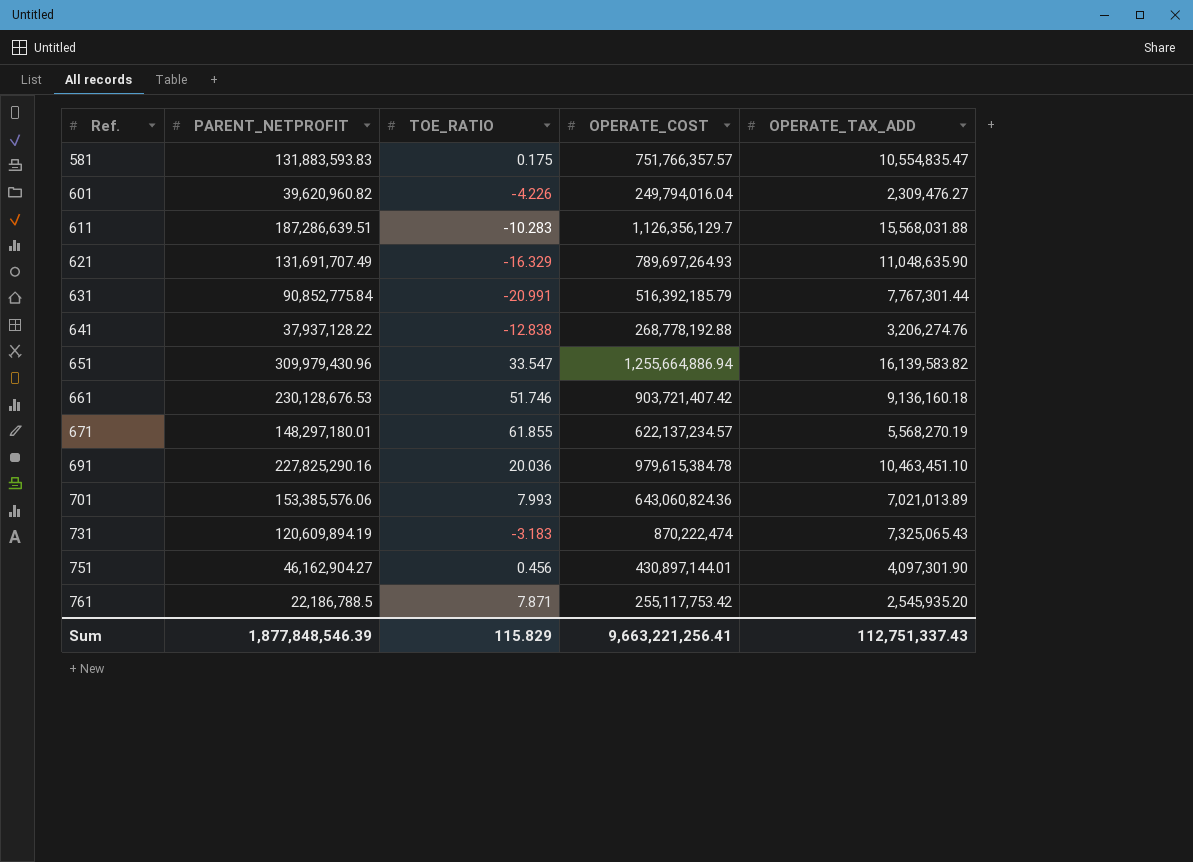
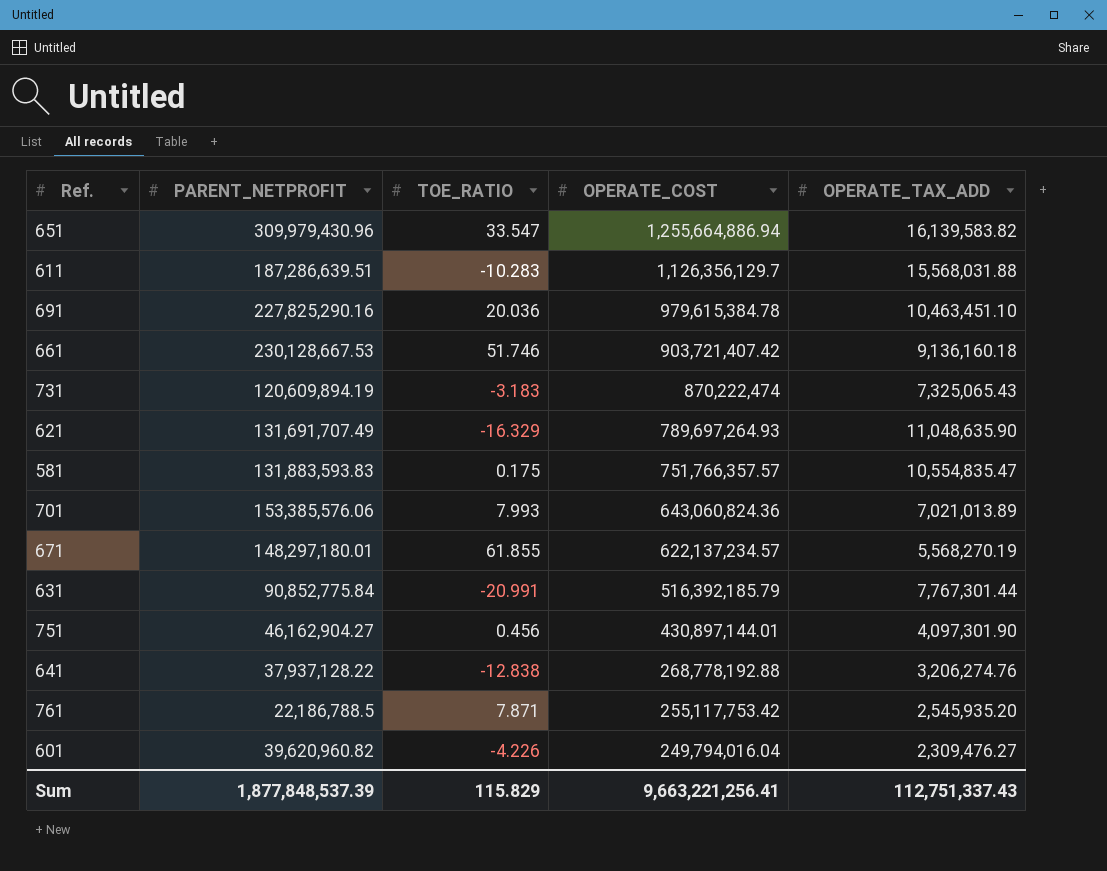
row order: Ref. ascending -> OPERATE_COST descending
661 | PARENT_NETPROFIT: 230,128,676.53 -> 230,128,667.53
Sum | PARENT_NETPROFIT: 1,877,848,546.39 -> 1,877,848,537.39

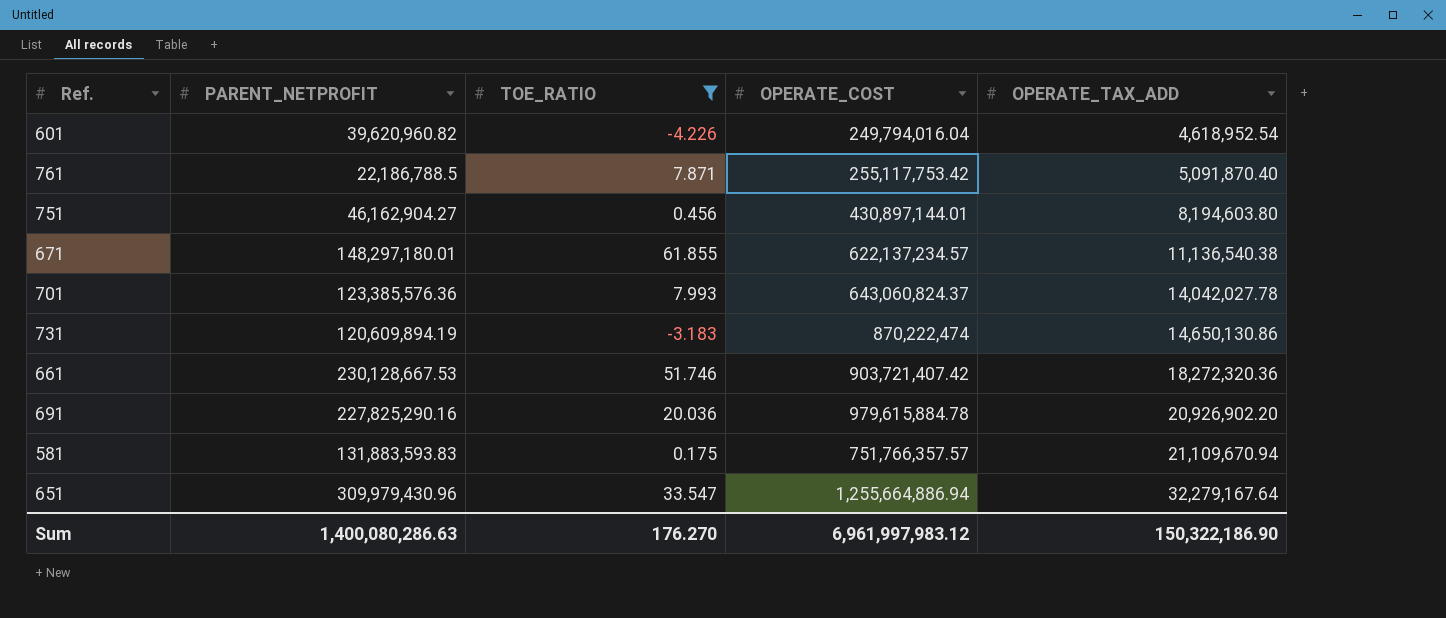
filter: none -> TOE_RATIO >= -4.226
row order: OPERATE_COST descending -> OPERATE_TAX_ADD ascending
601 | OPERATE_TAX_ADD: 2,309,476.27 -> 4,618,952.54
761 | OPERATE_TAX_ADD: 2,545,935.20 -> 5,091,870.40
751 | OPERATE_TAX_ADD: 4,097,301.90 -> 8,194,603.80
671 | OPERATE_TAX_ADD: 5,568,270.19 -> 11,136,540.38
701 | PARENT_NETPROFIT: 153,385,576.06 -> 123,385,576.36
701 | OPERATE_COST: 643,060,824.36 -> 643,060,824.37
701 | OPERATE_TAX_ADD: 7,021,013.89 -> 14,042,027.78
731 | OPERATE_TAX_ADD: 7,325,065.43 -> 14,650,130.86
661 | OPERATE_TAX_ADD: 9,136,160.18 -> 18,272,320.36
691 | OPERATE_COST: 979,615,384.78 -> 979,615,884.78
691 | OPERATE_TAX_ADD: 10,463,451.10 -> 20,926,902.20
581 | OPERATE_TAX_ADD: 10,554,835.47 -> 21,109,670.94
651 | OPERATE_TAX_ADD: 16,139,583.82 -> 32,279,167.64
Sum | PARENT_NETPROFIT: 1,877,848,537.39 -> 1,400,080,286.63
Sum | TOE_RATIO: 115.829 -> 176.270
Sum | OPERATE_COST: 9,663,221,256.41 -> 6,961,997,983.12
Sum | OPERATE_TAX_ADD: 112,751,337.43 -> 150,322,186.90

